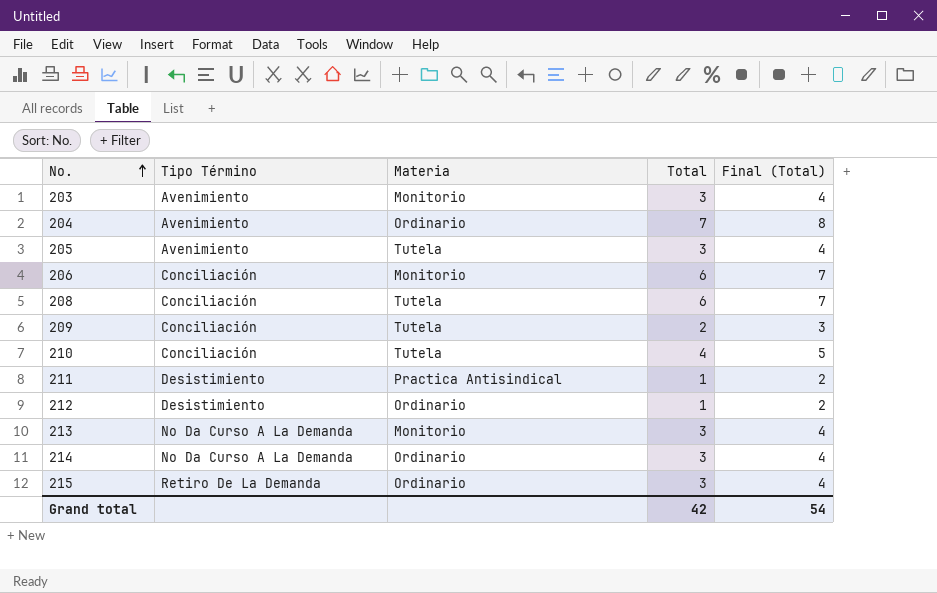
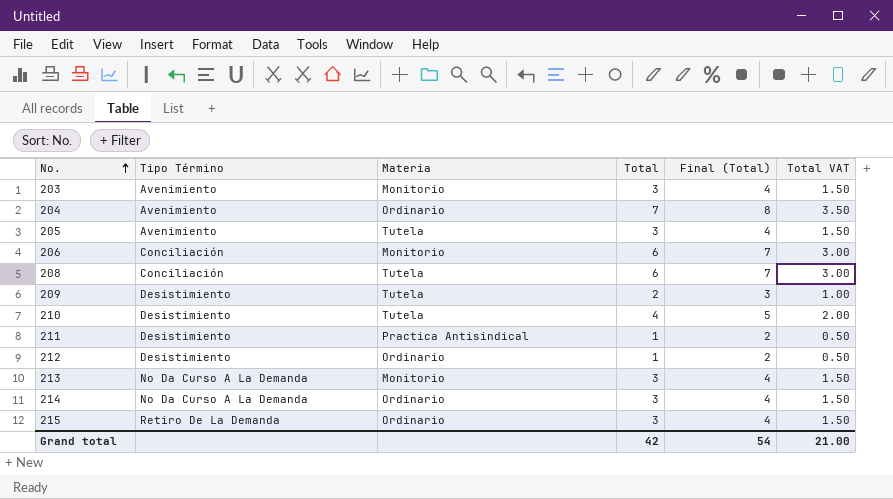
column Total VAT | formula: none -> [Total] * 0.5
209 | Tipo Término: Conciliación -> Desistimiento
210 | Tipo Término: Conciliación -> Desistimiento

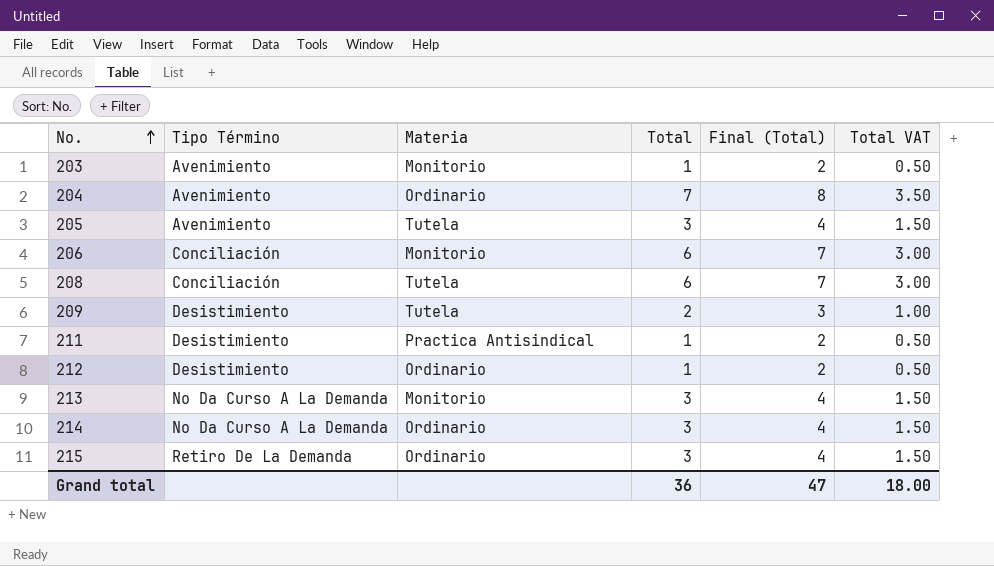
row 210: Desistimiento | Tutela | 4 | 5 | 2.00 -> none
203 | Total: 3 -> 1
203 | Final (Total): 4 -> 2
203 | Total VAT: 1.50 -> 0.50
Grand total | Total: 42 -> 36
Grand total | Final (Total): 54 -> 47
Grand total | Total VAT: 21.00 -> 18.00

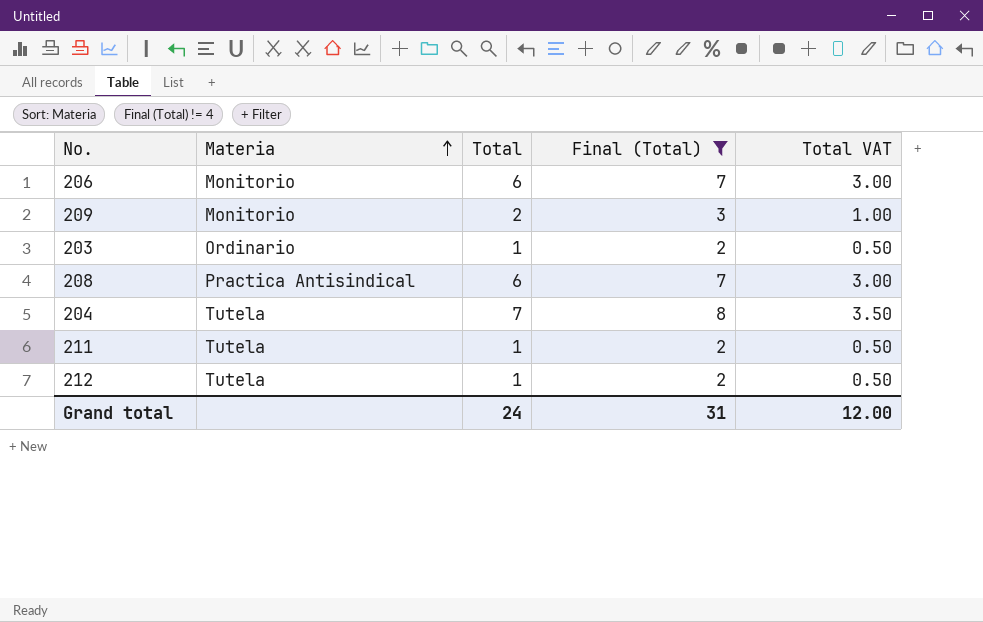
filter: none -> Final (Total) != 4
row order: No. ascending -> Materia ascending
column Tipo Término | position: 2 -> none
209 | Materia: Tutela -> Monitorio
203 | Materia: Monitorio -> Ordinario
208 | Materia: Tutela -> Practica Antisindical
204 | Materia: Ordinario -> Tutela
211 | Materia: Practica Antisindical -> Tutela
212 | Materia: Ordinario -> Tutela
Grand total | Total: 36 -> 24
Grand total | Final (Total): 47 -> 31
Grand total | Total VAT: 18.00 -> 12.00

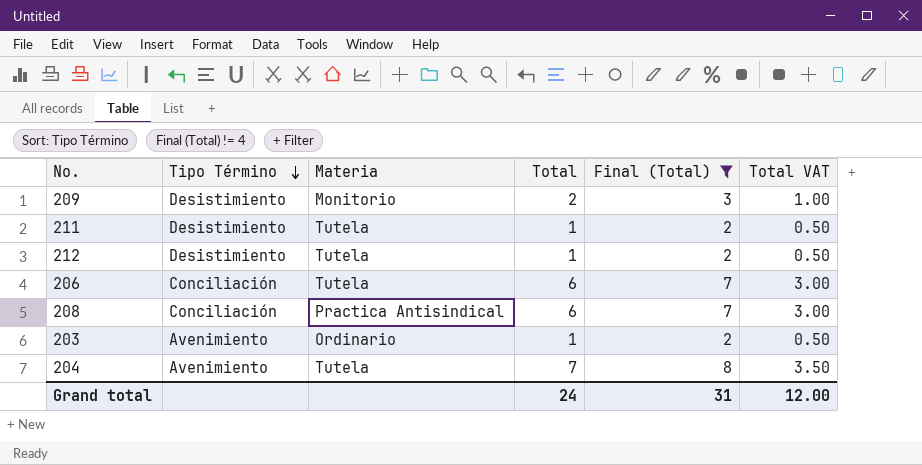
row order: Materia ascending -> Tipo Término descending
column Tipo Término | position: none -> 2
206 | Materia: Monitorio -> Tutela

